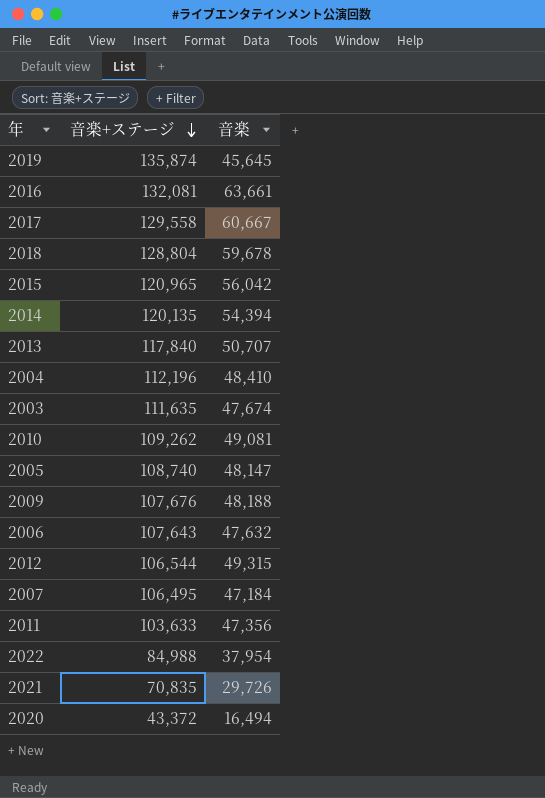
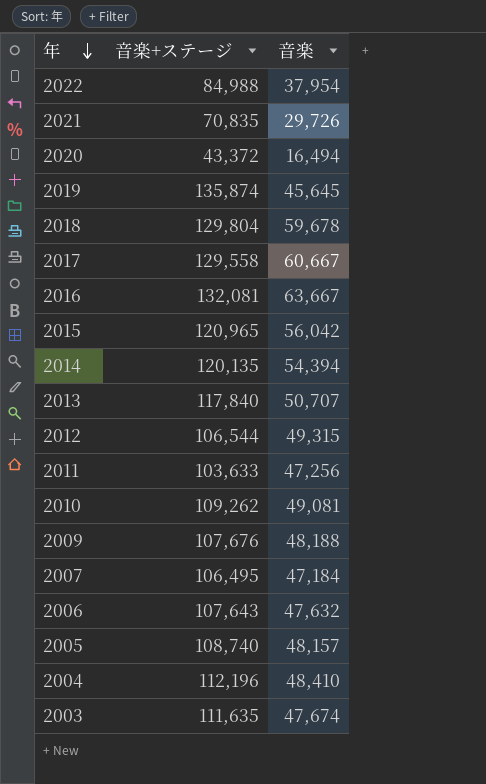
row order: 音楽+ステージ descending -> 年 descending
2018 | 音楽+ステージ: 128,804 -> 129,804
2016 | 音楽: 63,661 -> 63,667
2011 | 音楽: 47,356 -> 47,256
2005 | 音楽: 48,147 -> 48,157

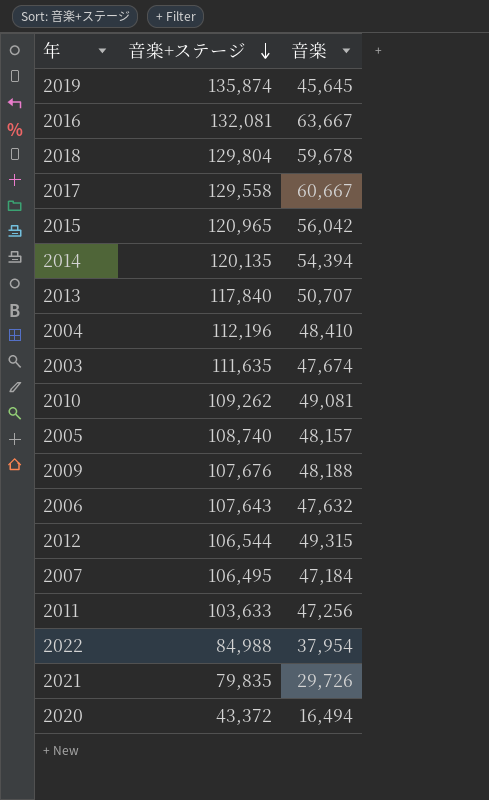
row order: 年 descending -> 音楽+ステージ descending
2021 | 音楽+ステージ: 70,835 -> 79,835

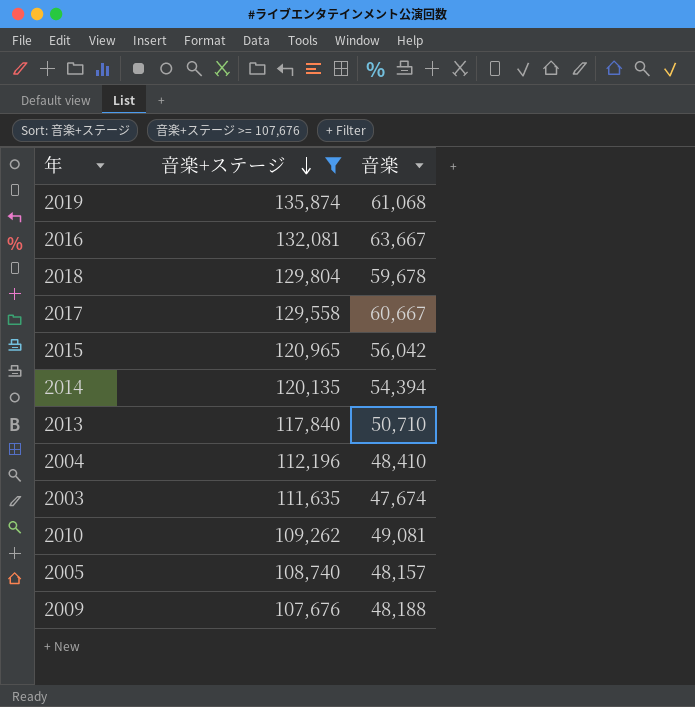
filter: none -> 音楽+ステージ >= 107,676
2019 | 音楽: 45,645 -> 61,068
2013 | 音楽: 50,707 -> 50,710

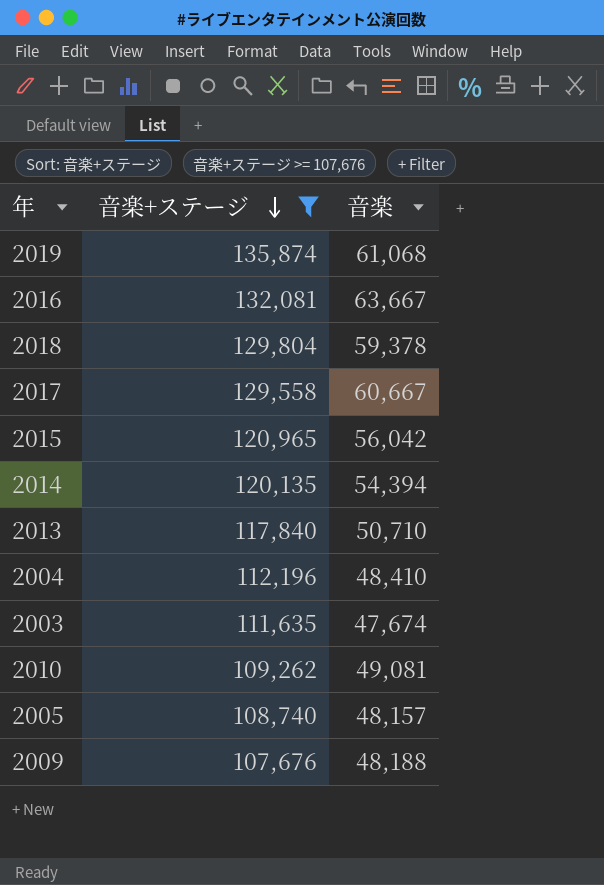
2018 | 音楽: 59,678 -> 59,378

